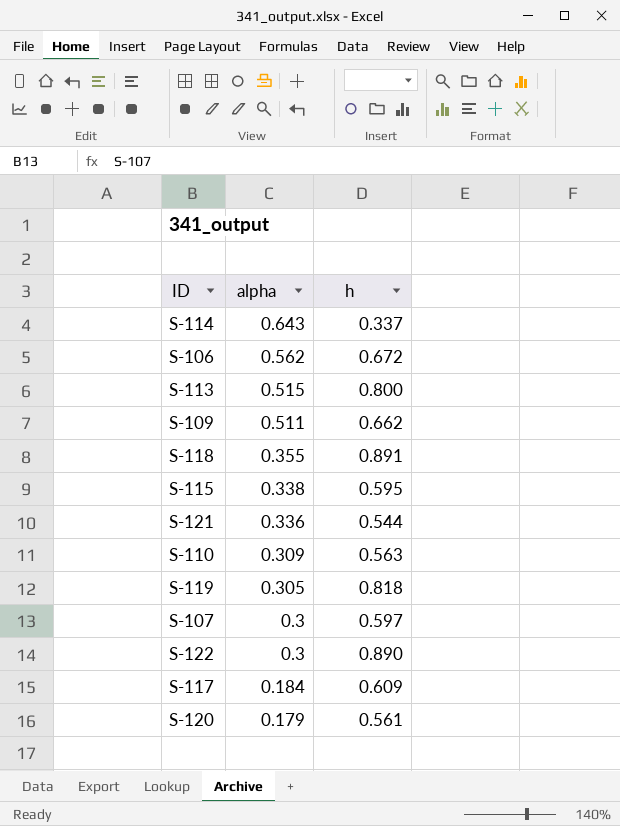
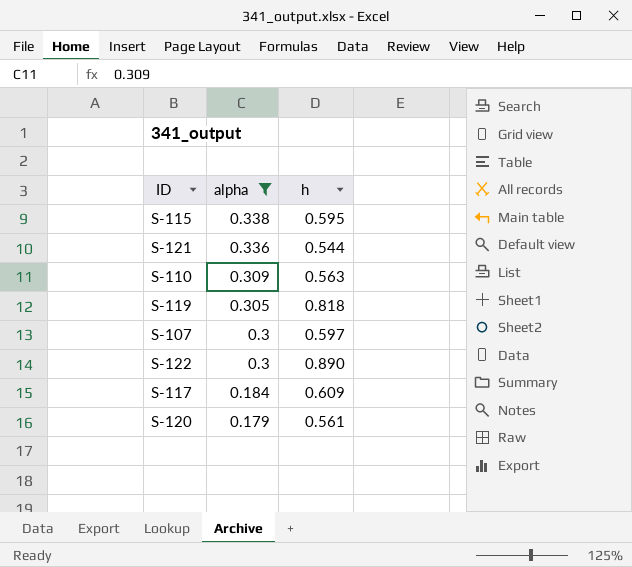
filter: none -> alpha <= 0.338

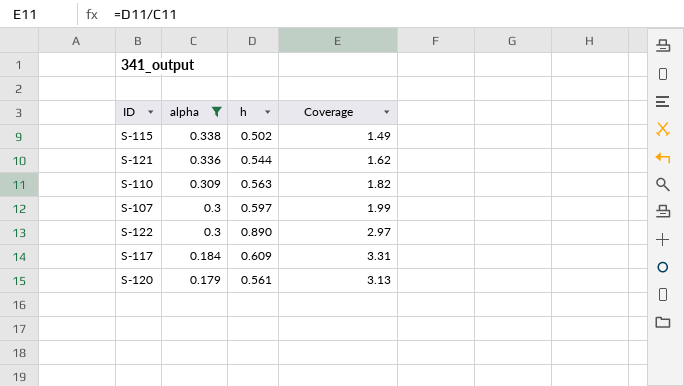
column Coverage | formula: none -> [h] / [alpha]
row S-119: 0.305 | 0.818 -> none
S-115 | h: 0.595 -> 0.502

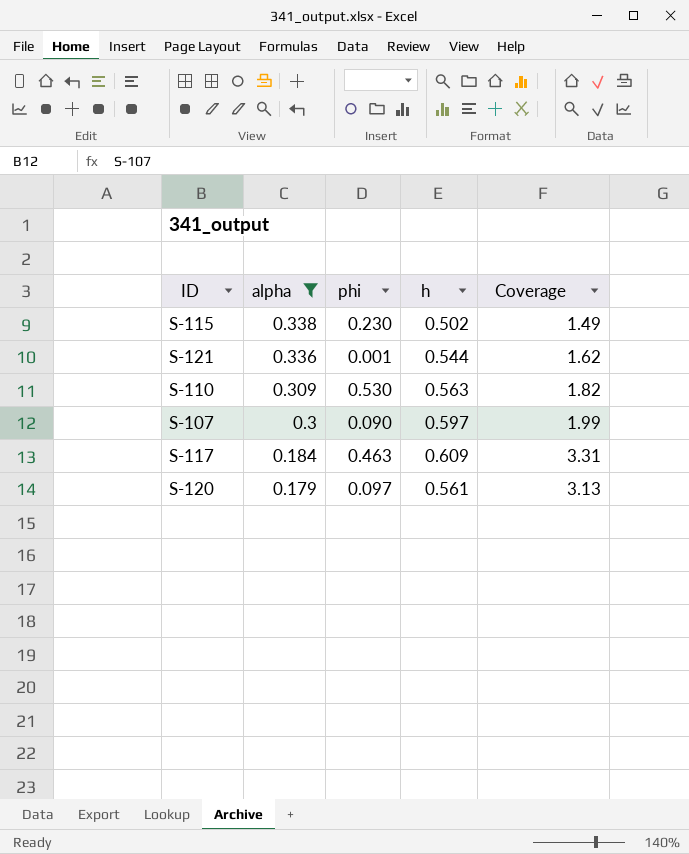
column phi | position: none -> 3
row S-122: 0.3 | 0.890 | 2.97 -> none

